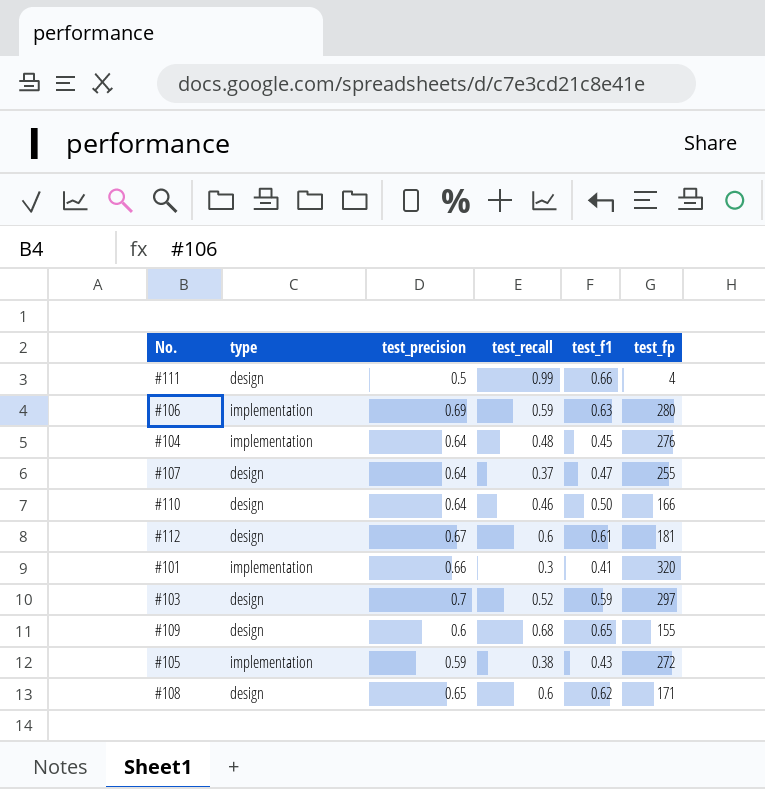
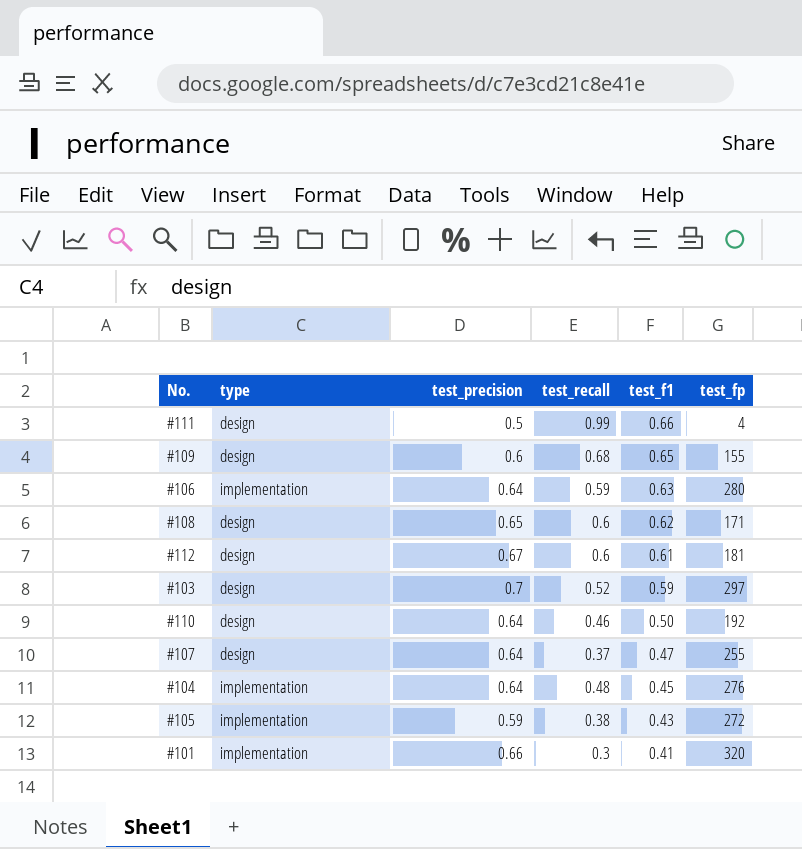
row order: none -> test_f1 descending
#106 | test_precision: 0.69 -> 0.64
#110 | test_fp: 166 -> 192

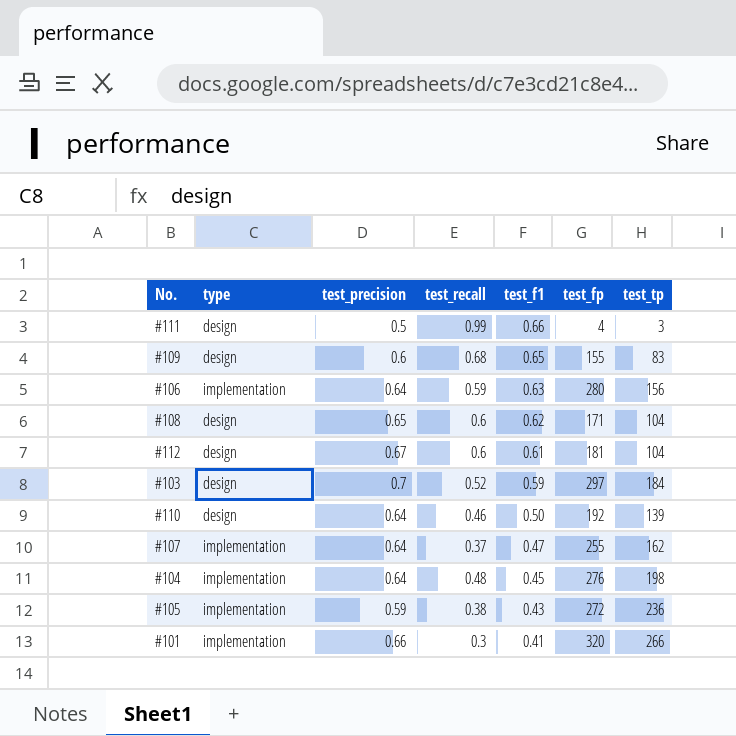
column test_tp | position: none -> 7
#107 | type: design -> implementation

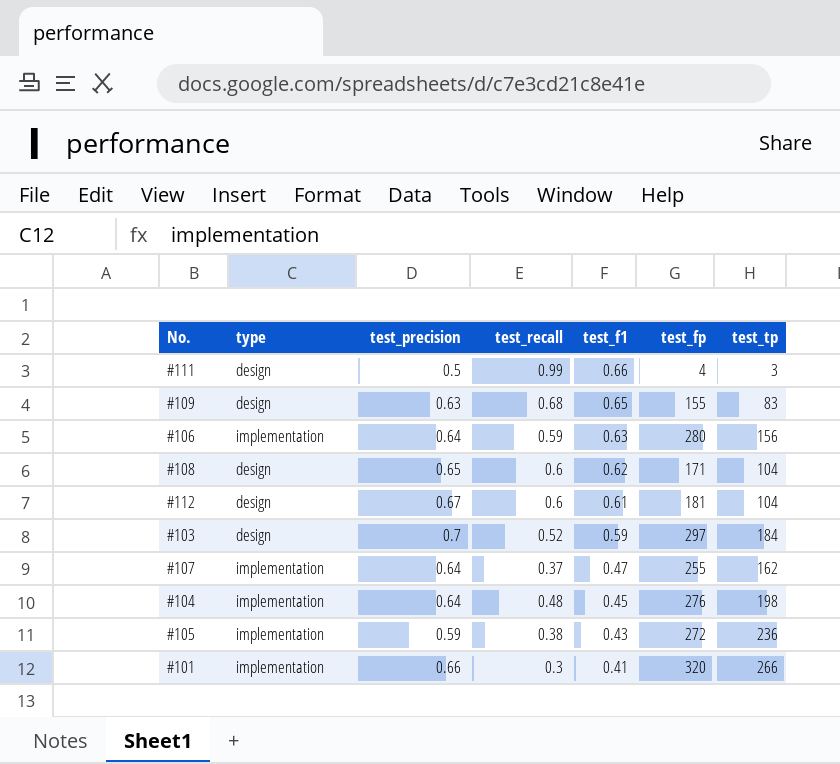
row #110: design | 0.64 | 0.46 | 0.50 | 192 | 139 -> none
#109 | test_precision: 0.6 -> 0.63

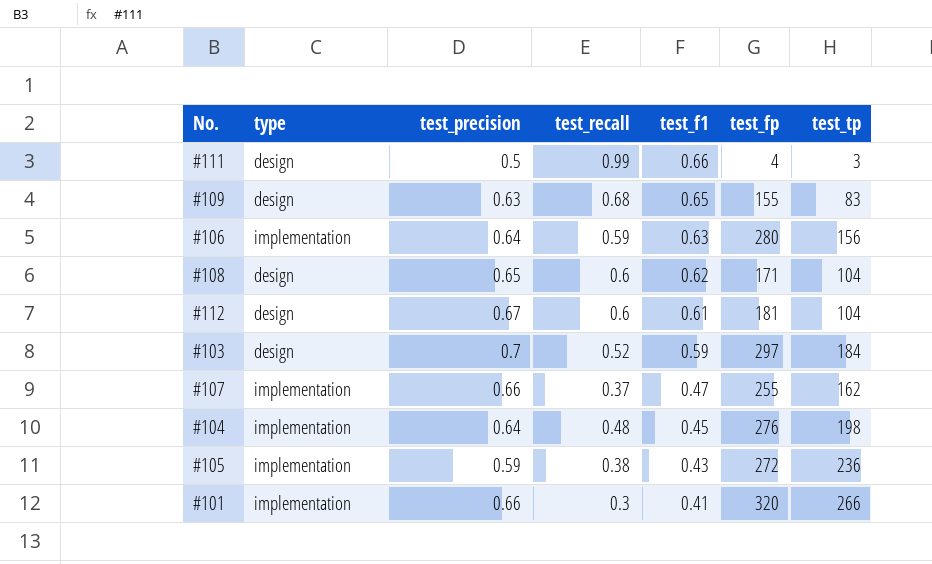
#107 | test_precision: 0.64 -> 0.66

